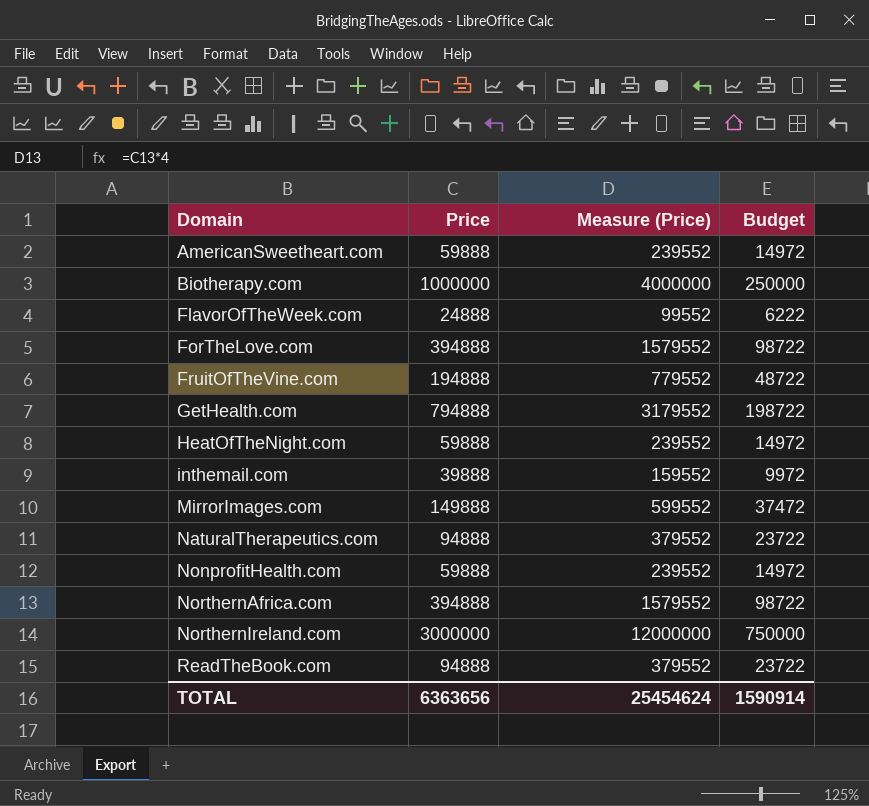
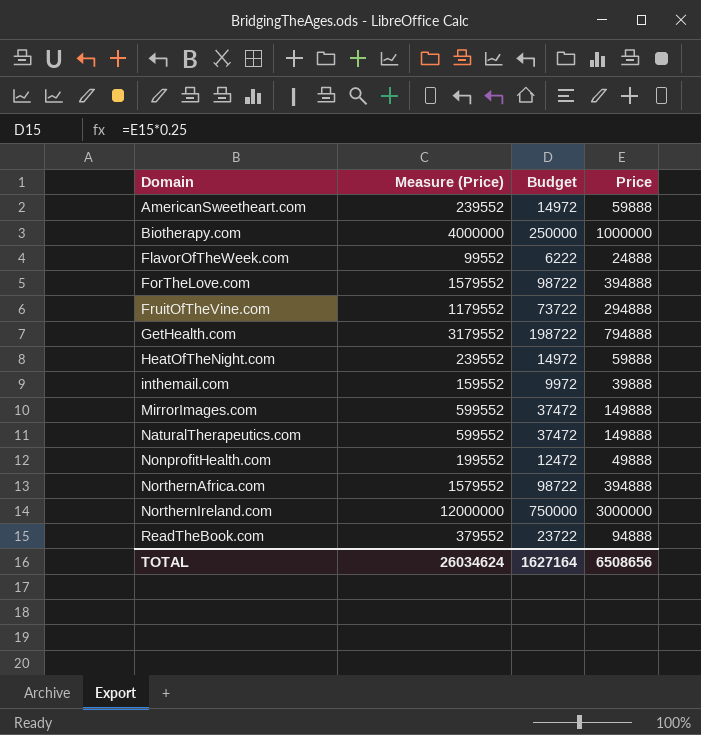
column Price | position: 2 -> 4
FruitOfTheVine.com | Measure (Price): 779552 -> 1179552
FruitOfTheVine.com | Budget: 48722 -> 73722
FruitOfTheVine.com | Price: 194888 -> 294888
NaturalTherapeutics.com | Measure (Price): 379552 -> 599552
NaturalTherapeutics.com | Budget: 23722 -> 37472
NaturalTherapeutics.com | Price: 94888 -> 149888
NonprofitHealth.com | Measure (Price): 239552 -> 199552
NonprofitHealth.com | Budget: 14972 -> 12472
NonprofitHealth.com | Price: 59888 -> 49888
TOTAL | Measure (Price): 25454624 -> 26034624
TOTAL | Budget: 1590914 -> 1627164
TOTAL | Price: 6363656 -> 6508656

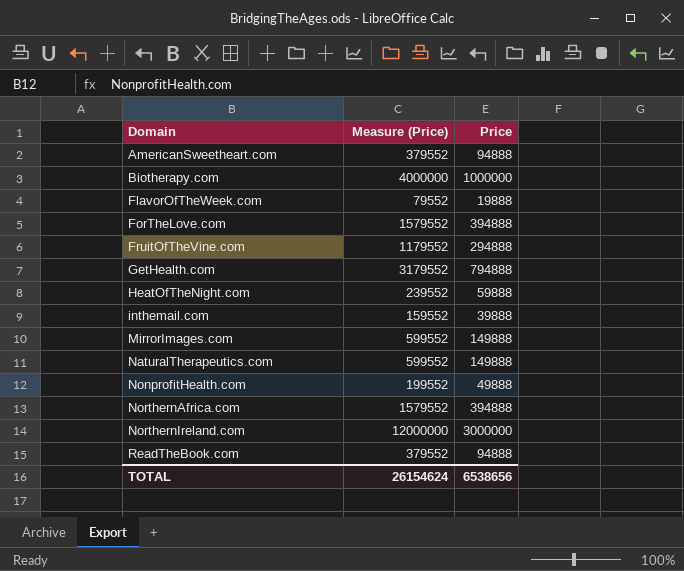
column Budget | formula: [Price] * 0.25 -> none
AmericanSweetheart.com | Measure (Price): 239552 -> 379552
AmericanSweetheart.com | Price: 59888 -> 94888
FlavorOfTheWeek.com | Measure (Price): 99552 -> 79552
FlavorOfTheWeek.com | Price: 24888 -> 19888
TOTAL | Measure (Price): 26034624 -> 26154624
TOTAL | Price: 6508656 -> 6538656

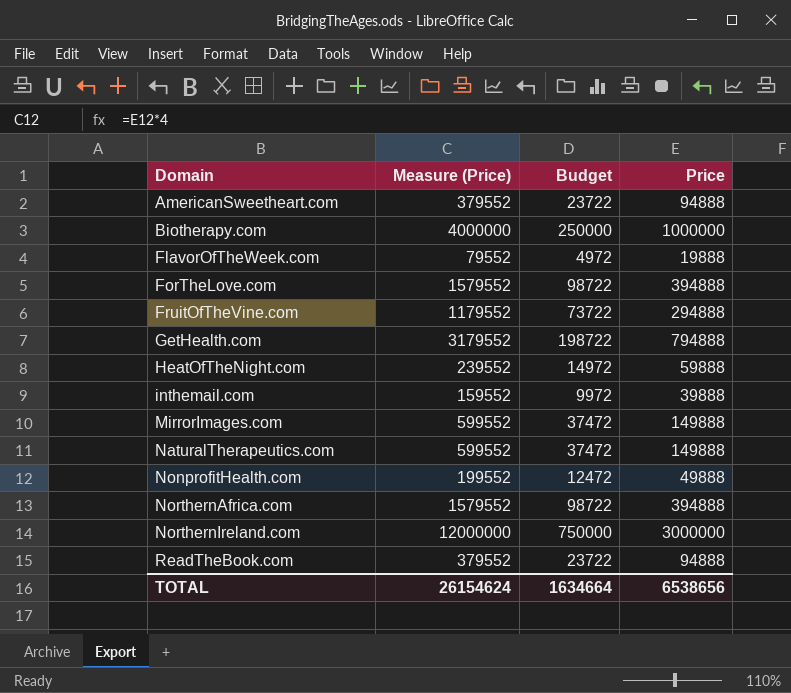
column Budget | formula: none -> [Price] * 0.25

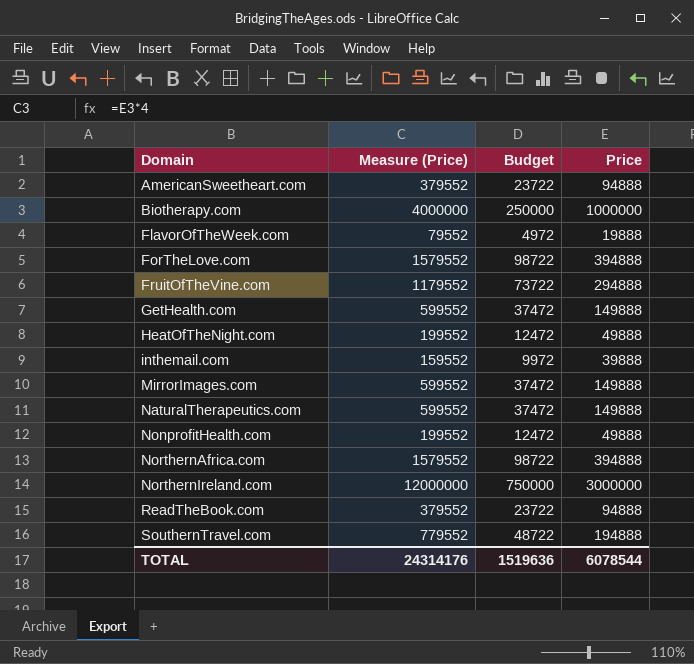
GetHealth.com | Measure (Price): 3179552 -> 599552
GetHealth.com | Budget: 198722 -> 37472
GetHealth.com | Price: 794888 -> 149888
HeatOfTheNight.com | Measure (Price): 239552 -> 199552
HeatOfTheNight.com | Budget: 14972 -> 12472
HeatOfTheNight.com | Price: 59888 -> 49888
row SouthernTravel.com: none -> 779552 | 48722 | 194888
TOTAL | Measure (Price): 26154624 -> 24314176
TOTAL | Budget: 1634664 -> 1519636
TOTAL | Price: 6538656 -> 6078544

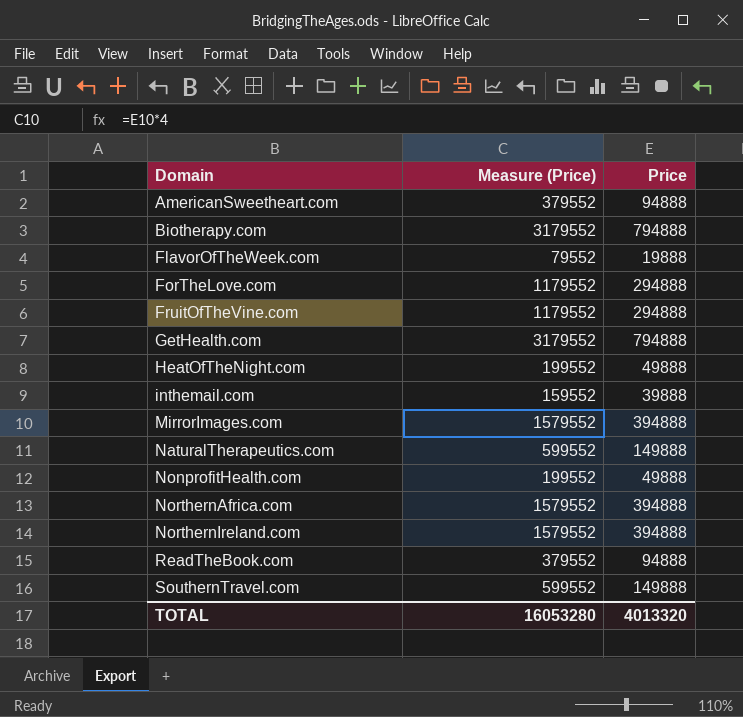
column Budget | formula: [Price] * 0.25 -> none
Biotherapy.com | Measure (Price): 4000000 -> 3179552
Biotherapy.com | Price: 1000000 -> 794888
ForTheLove.com | Measure (Price): 1579552 -> 1179552
ForTheLove.com | Price: 394888 -> 294888
GetHealth.com | Measure (Price): 599552 -> 3179552
GetHealth.com | Price: 149888 -> 794888
MirrorImages.com | Measure (Price): 599552 -> 1579552
MirrorImages.com | Price: 149888 -> 394888
NorthernIreland.com | Measure (Price): 12000000 -> 1579552
NorthernIreland.com | Price: 3000000 -> 394888
SouthernTravel.com | Measure (Price): 779552 -> 599552
SouthernTravel.com | Price: 194888 -> 149888
TOTAL | Measure (Price): 24314176 -> 16053280
TOTAL | Price: 6078544 -> 4013320

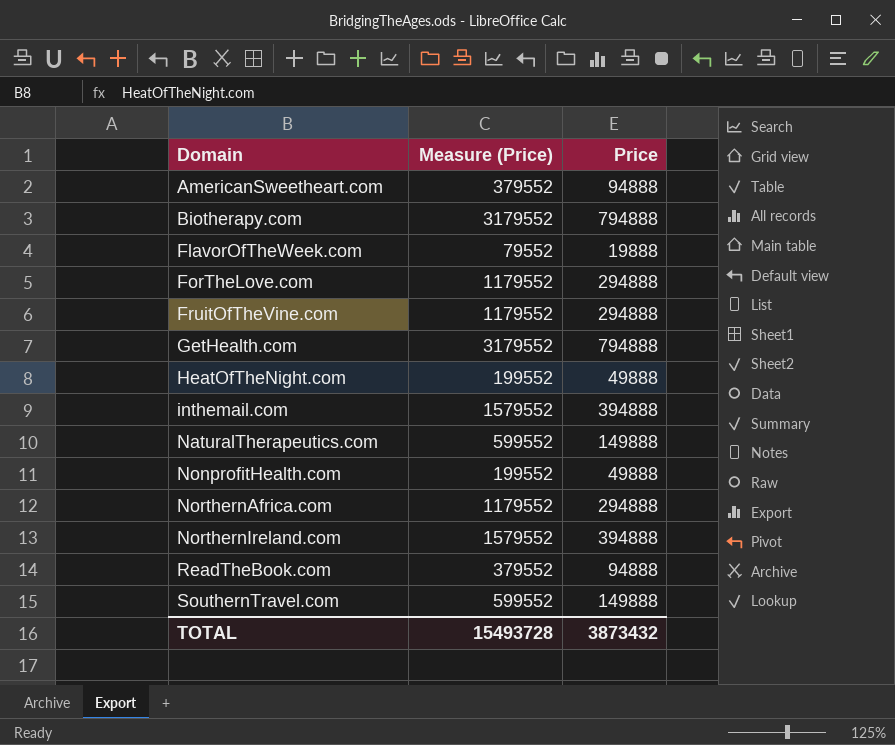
row MirrorImages.com: 1579552 | 394888 -> none
inthemail.com | Measure (Price): 159552 -> 1579552
inthemail.com | Price: 39888 -> 394888
NorthernAfrica.com | Measure (Price): 1579552 -> 1179552
NorthernAfrica.com | Price: 394888 -> 294888
TOTAL | Measure (Price): 16053280 -> 15493728
TOTAL | Price: 4013320 -> 3873432

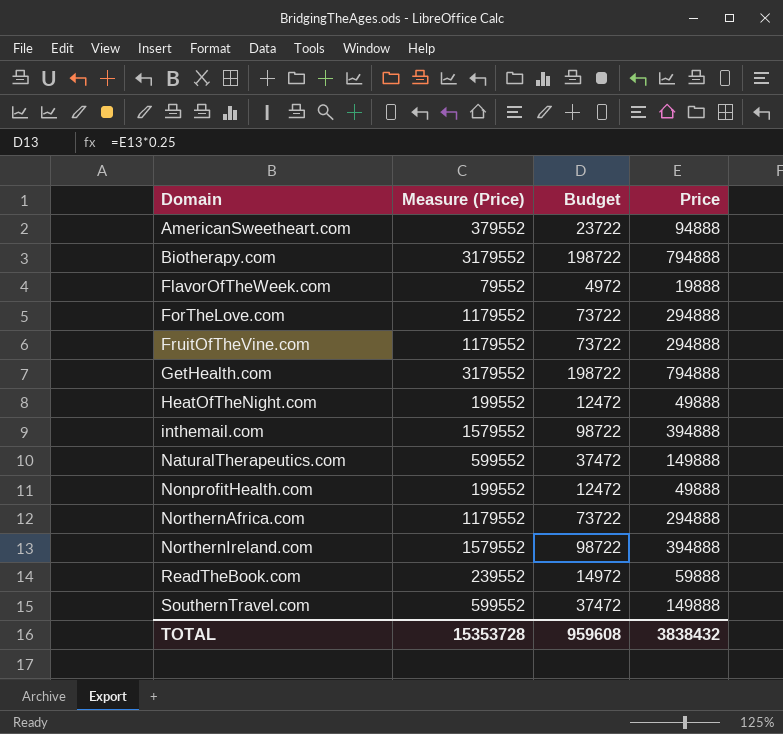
column Budget | formula: none -> [Price] * 0.25
ReadTheBook.com | Measure (Price): 379552 -> 239552
ReadTheBook.com | Price: 94888 -> 59888
TOTAL | Measure (Price): 15493728 -> 15353728
TOTAL | Price: 3873432 -> 3838432

